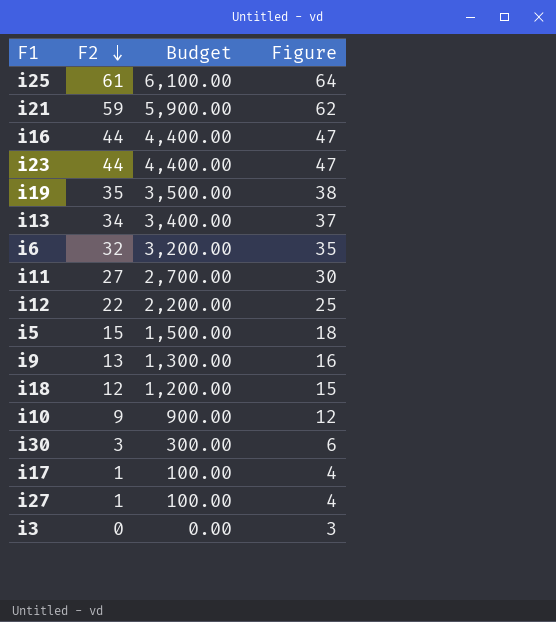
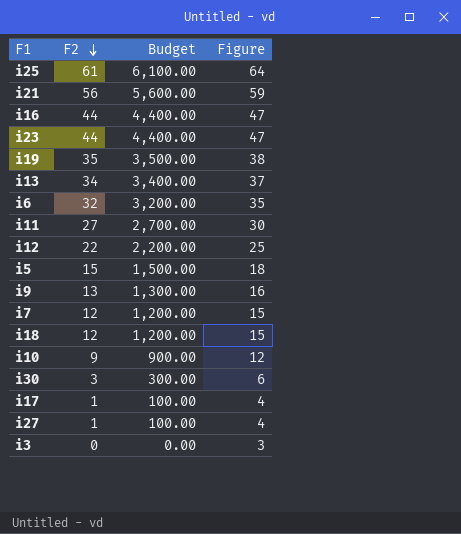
i21 | F2: 59 -> 56
i21 | Budget: 5,900.00 -> 5,600.00
i21 | Figure: 62 -> 59
row i7: none -> 12 | 1,200.00 | 15

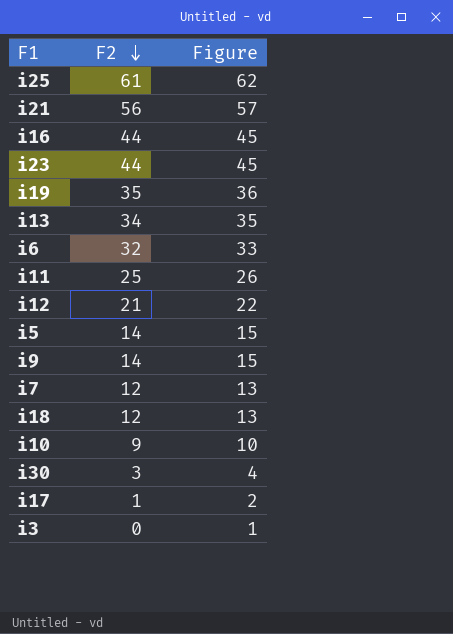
column Budget | formula: [F2] * 100 -> none
column Figure | formula: [F2] + 3 -> [F2] + 1
row i27: 1 | 100.00 | 4 -> none
i11 | F2: 27 -> 25
i12 | F2: 22 -> 21
i5 | F2: 15 -> 14
i9 | F2: 13 -> 14

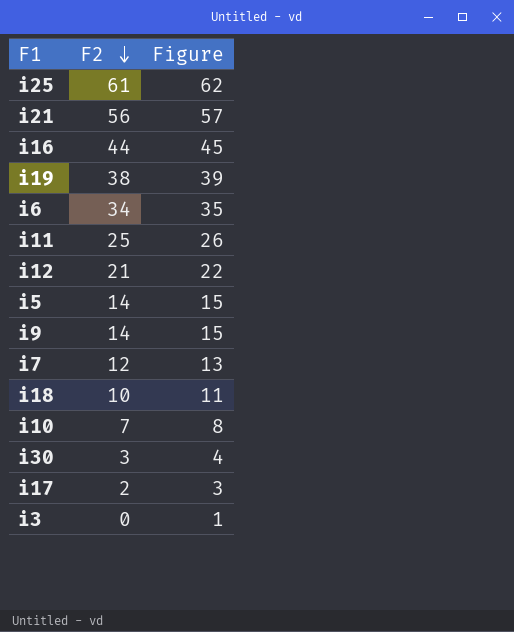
row i23: 44 | 45 -> none
row i13: 34 | 35 -> none
i19 | F2: 35 -> 38
i19 | Figure: 36 -> 39
i6 | F2: 32 -> 34
i6 | Figure: 33 -> 35
i18 | F2: 12 -> 10
i18 | Figure: 13 -> 11
i10 | F2: 9 -> 7
i10 | Figure: 10 -> 8
i17 | F2: 1 -> 2
i17 | Figure: 2 -> 3

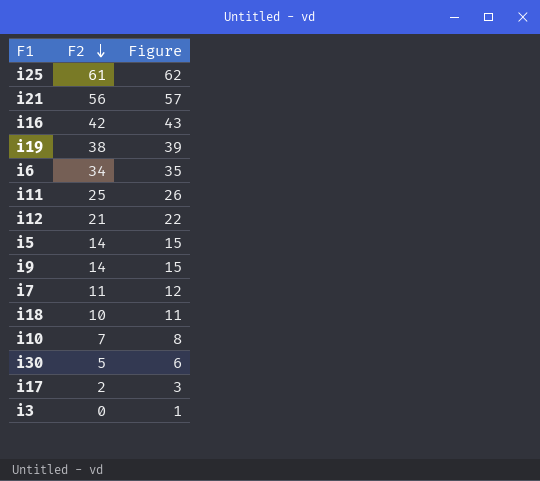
i16 | F2: 44 -> 42
i16 | Figure: 45 -> 43
i7 | F2: 12 -> 11
i7 | Figure: 13 -> 12
i30 | F2: 3 -> 5
i30 | Figure: 4 -> 6

